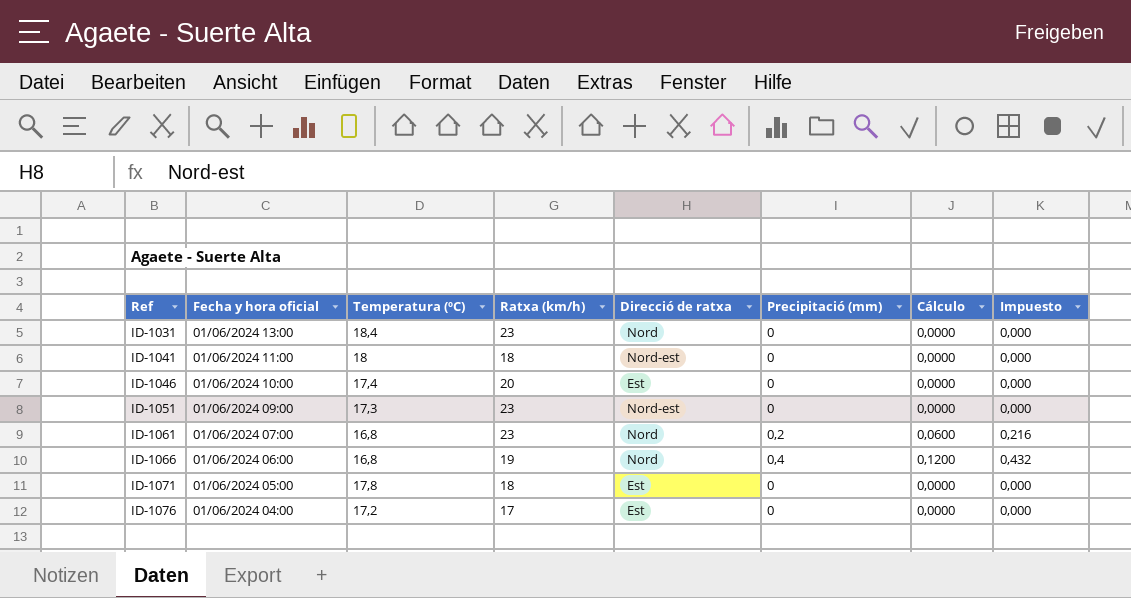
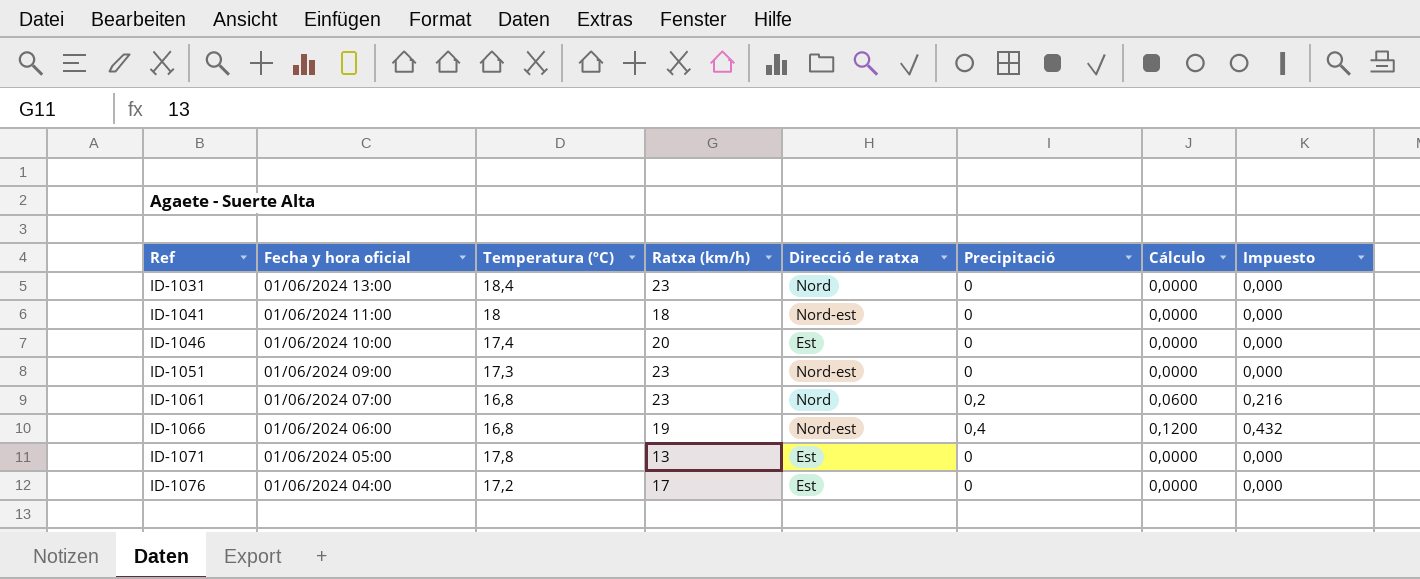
column name: Precipitació (mm) -> Precipitació
ID-1066 | Direcció de ratxa: Nord -> Nord-est
ID-1071 | Ratxa (km/h): 18 -> 13

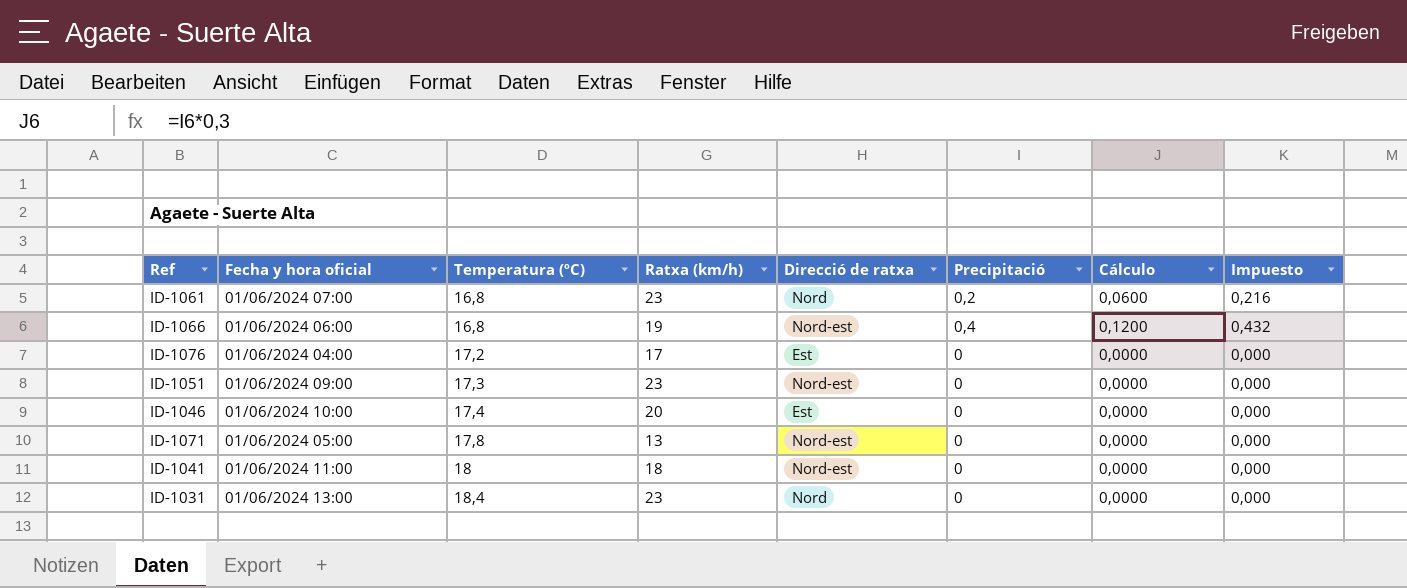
row order: Ref ascending -> Temperatura (ºC) ascending
ID-1071 | Direcció de ratxa: Est -> Nord-est

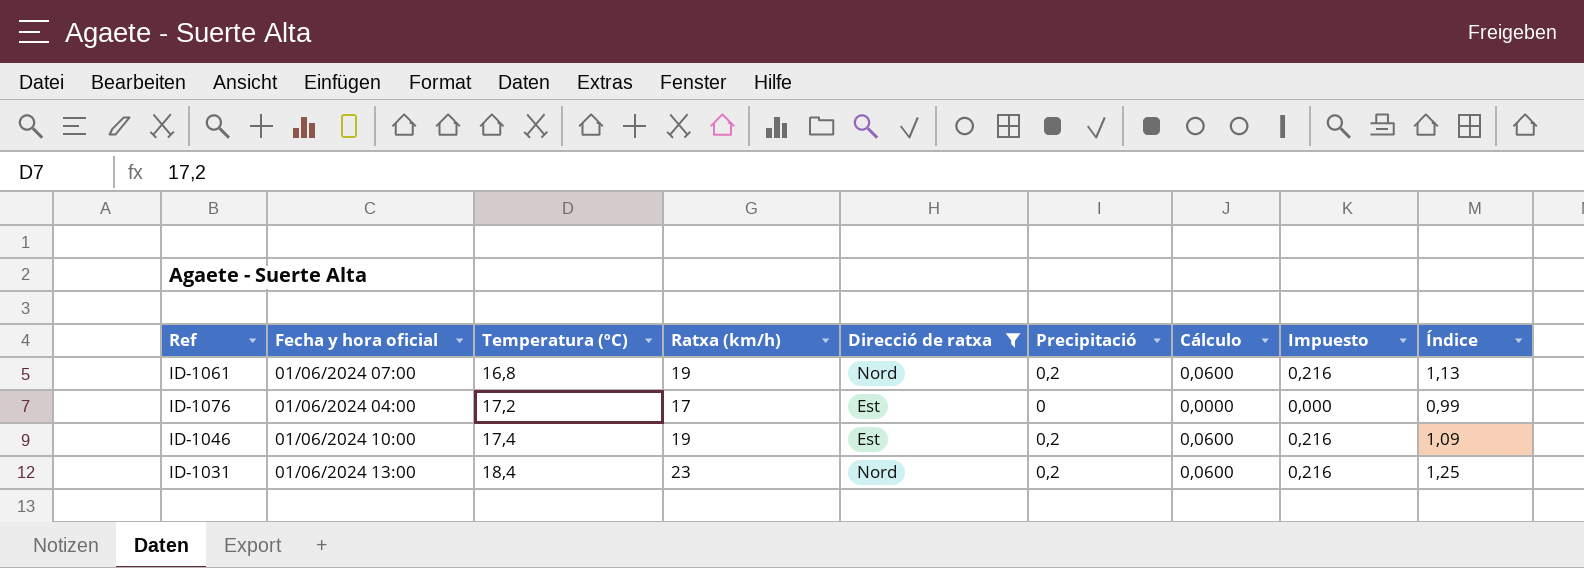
filter: none -> Direcció de ratxa != Nord-est
column Índice | formula: none -> [Ratxa (km/h)] / [Temperatura (ºC)]
ID-1061 | Ratxa (km/h): 23 -> 19
ID-1046 | Ratxa (km/h): 20 -> 19
ID-1046 | Precipitació: 0 -> 0,2
ID-1046 | Cálculo: 0,0000 -> 0,0600
ID-1046 | Impuesto: 0,000 -> 0,216
ID-1031 | Precipitació: 0 -> 0,2
ID-1031 | Cálculo: 0,0000 -> 0,0600
ID-1031 | Impuesto: 0,000 -> 0,216

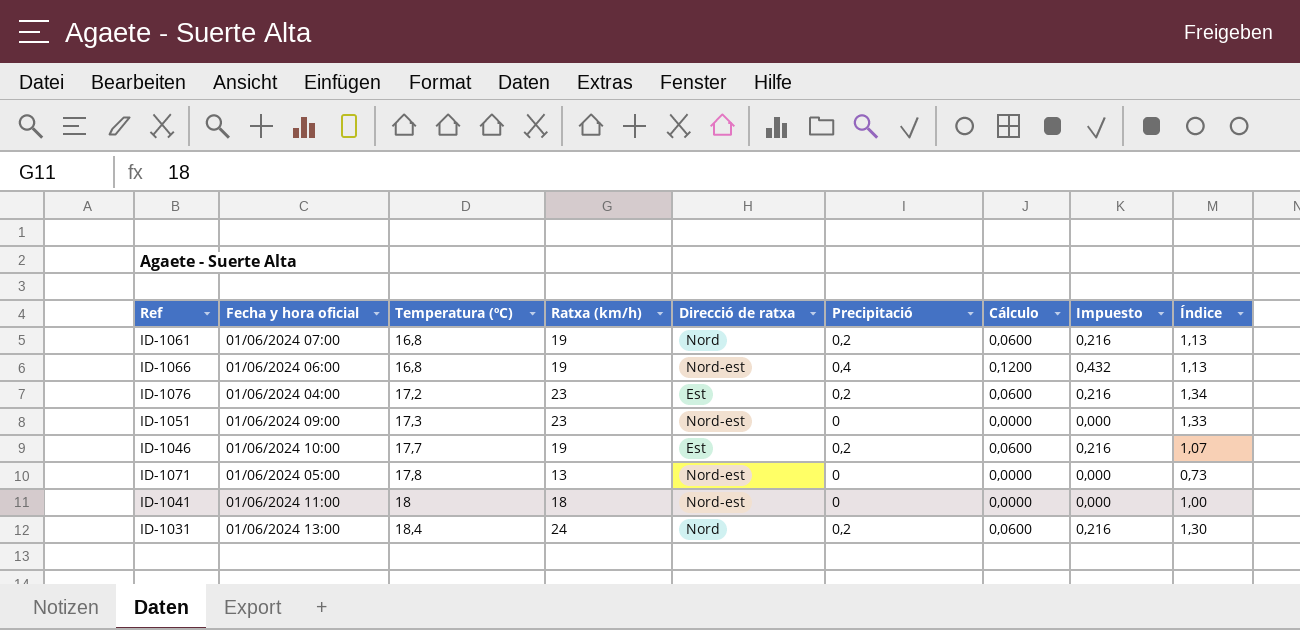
filter: Direcció de ratxa != Nord-est -> none
ID-1076 | Ratxa (km/h): 17 -> 23
ID-1076 | Precipitació: 0 -> 0,2
ID-1076 | Cálculo: 0,0000 -> 0,0600
ID-1076 | Impuesto: 0,000 -> 0,216
ID-1076 | Índice: 0,99 -> 1,34
ID-1046 | Temperatura (ºC): 17,4 -> 17,7
ID-1046 | Índice: 1,09 -> 1,07
ID-1031 | Ratxa (km/h): 23 -> 24
ID-1031 | Índice: 1,25 -> 1,30

